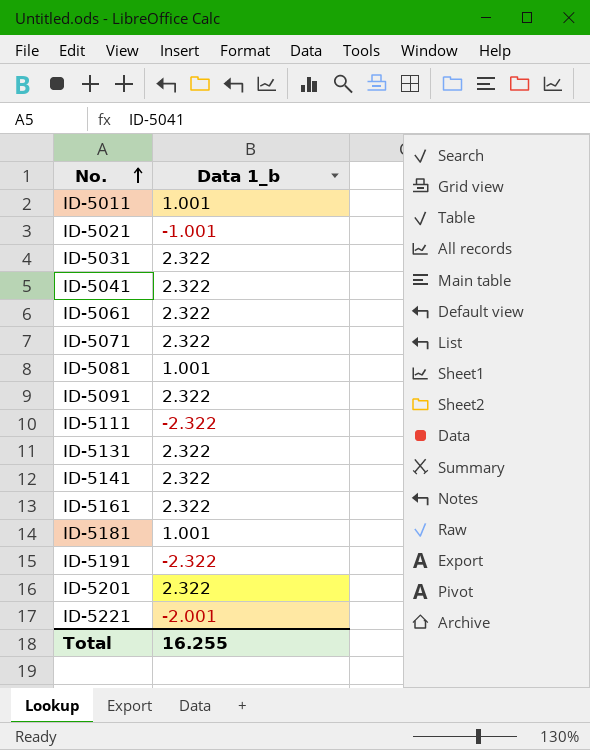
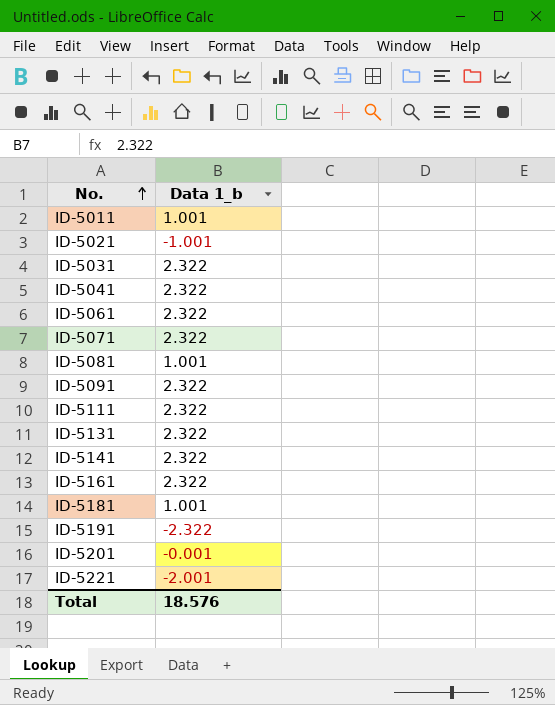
ID-5111 | Data 1_b: -2.322 -> 2.322
ID-5201 | Data 1_b: 2.322 -> -0.001
Total | Data 1_b: 16.255 -> 18.576

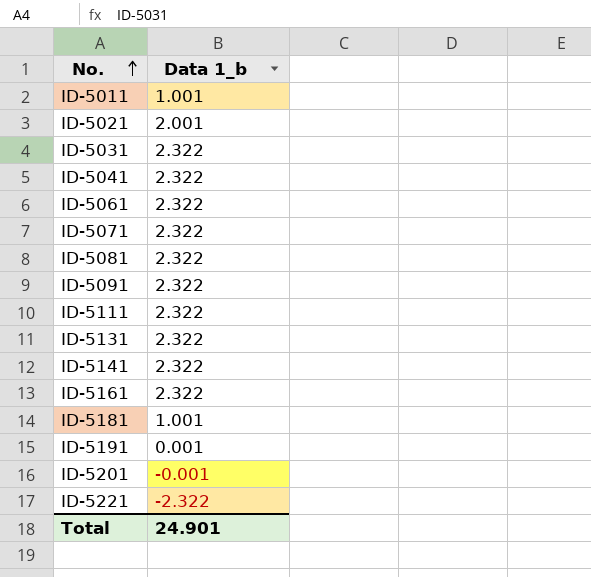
ID-5021 | Data 1_b: -1.001 -> 2.001
ID-5081 | Data 1_b: 1.001 -> 2.322
ID-5191 | Data 1_b: -2.322 -> 0.001
ID-5221 | Data 1_b: -2.001 -> -2.322
Total | Data 1_b: 18.576 -> 24.901

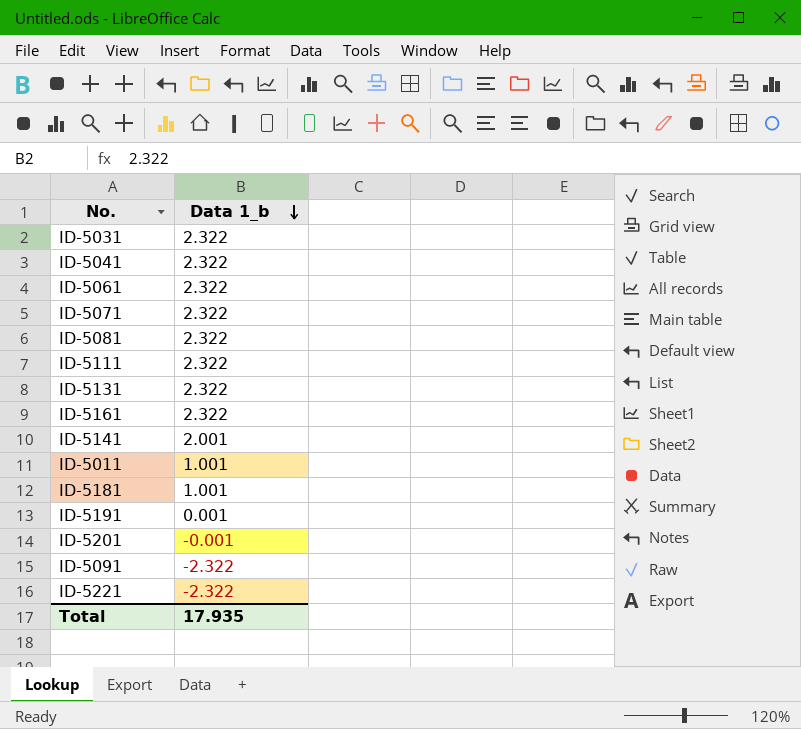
row order: No. ascending -> Data 1_b descending
row ID-5021: 2.001 -> none
ID-5141 | Data 1_b: 2.322 -> 2.001
ID-5091 | Data 1_b: 2.322 -> -2.322
Total | Data 1_b: 24.901 -> 17.935

